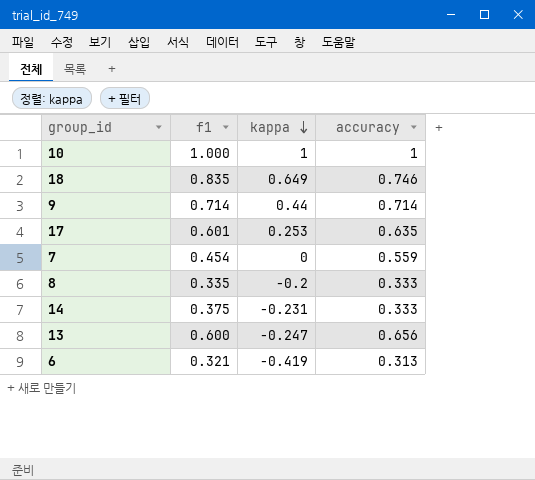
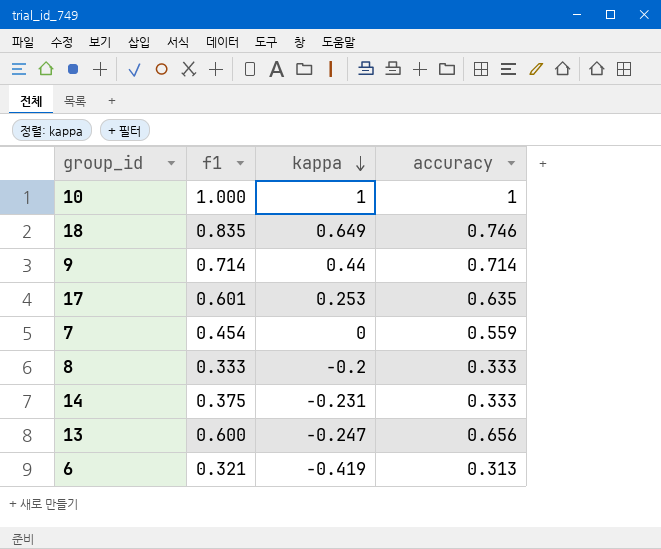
8 | f1: 0.335 -> 0.333

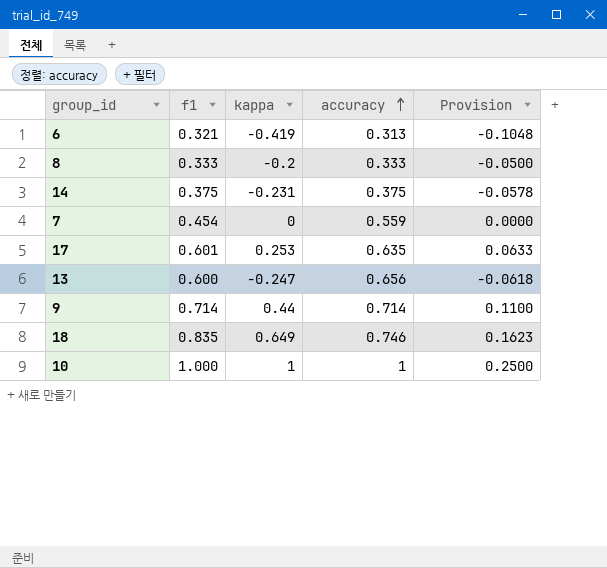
row order: kappa descending -> accuracy ascending
column Provision | formula: none -> [kappa] * 0.25
14 | accuracy: 0.333 -> 0.375

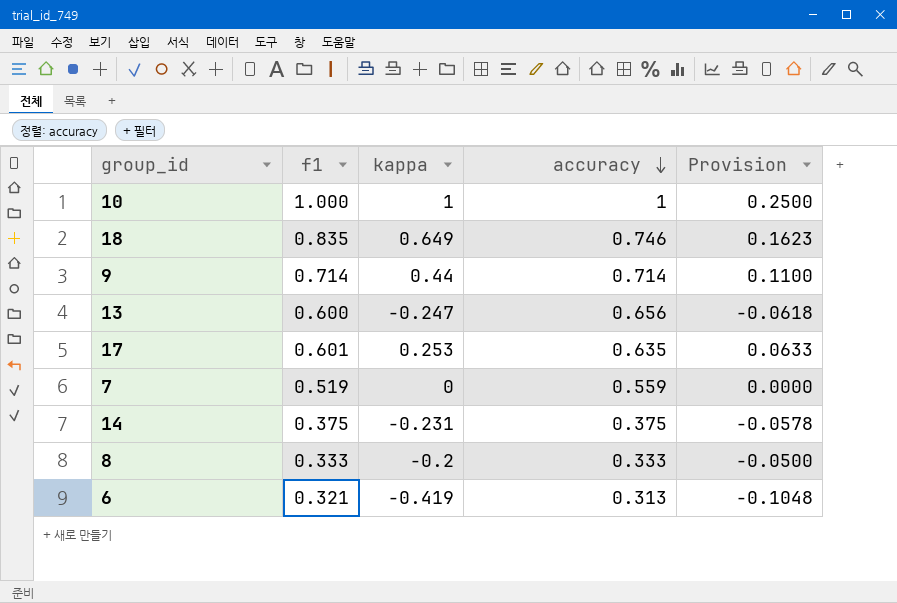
row order: accuracy ascending -> accuracy descending
7 | f1: 0.454 -> 0.519

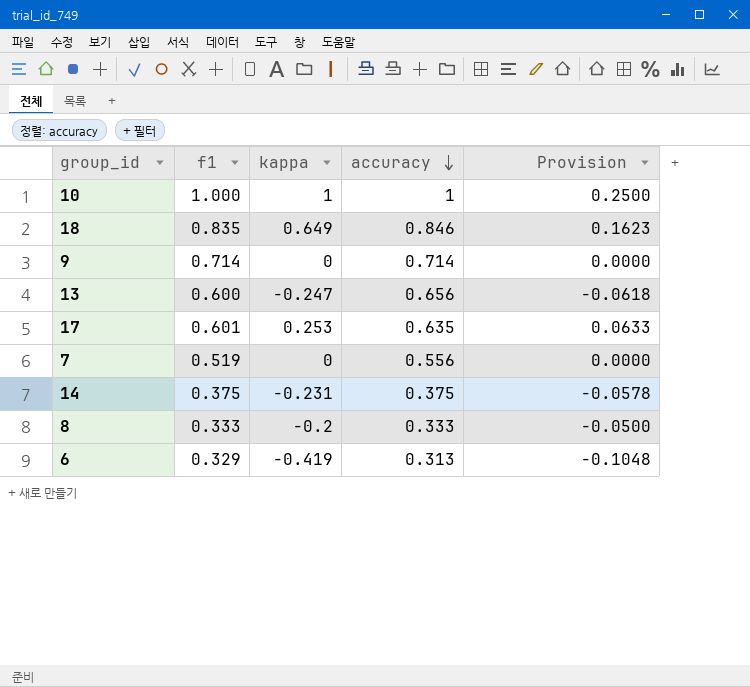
18 | accuracy: 0.746 -> 0.846
9 | kappa: 0.44 -> 0
9 | Provision: 0.1100 -> 0.0000
7 | accuracy: 0.559 -> 0.556
6 | f1: 0.321 -> 0.329

